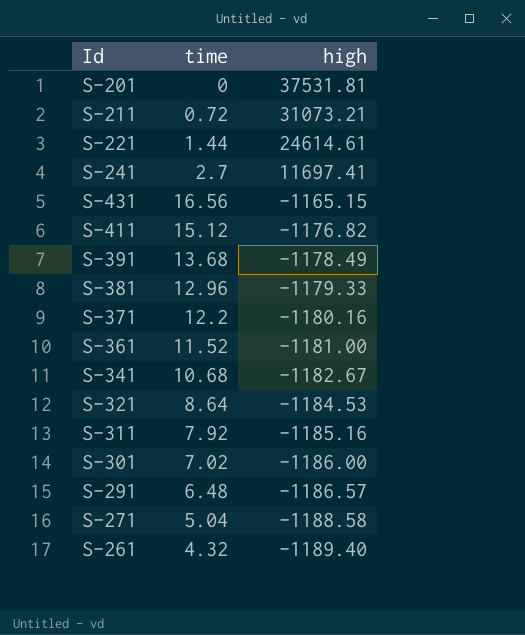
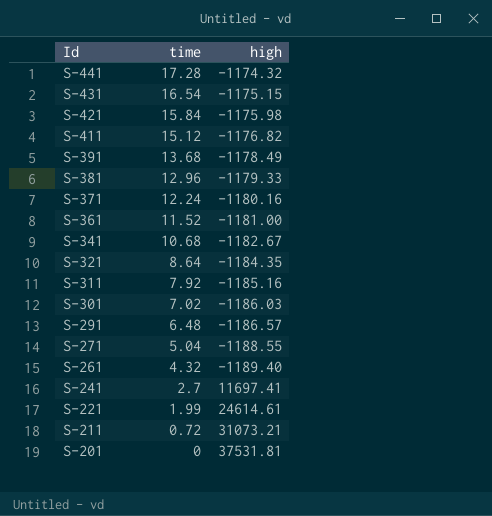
row order: high descending -> Id descending
row S-441: none -> 17.28 | -1174.32
S-431 | time: 16.56 -> 16.54
S-431 | high: -1165.15 -> -1175.15
row S-421: none -> 15.84 | -1175.98
S-371 | time: 12.2 -> 12.24
S-321 | high: -1184.53 -> -1184.35
S-301 | high: -1186.00 -> -1186.03
S-271 | high: -1188.58 -> -1188.55
S-221 | time: 1.44 -> 1.99

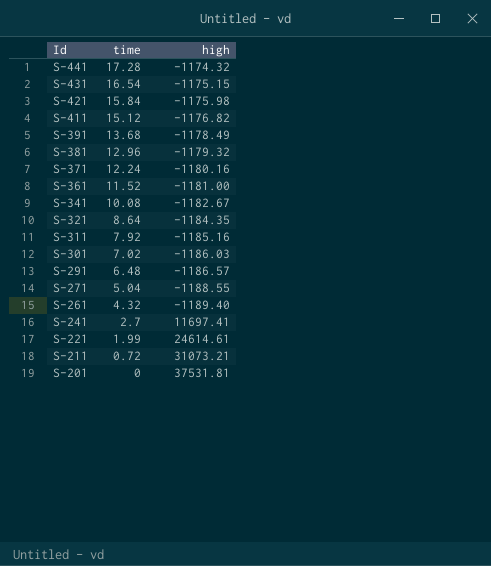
S-381 | high: -1179.33 -> -1179.32
S-341 | time: 10.68 -> 10.08

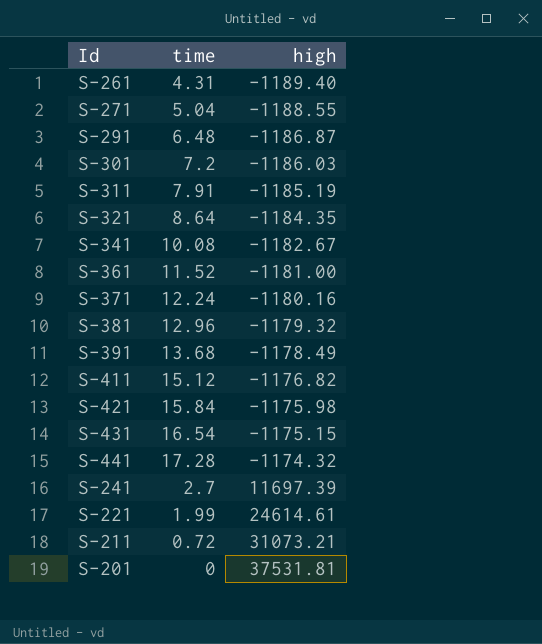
row order: Id descending -> high ascending
S-261 | time: 4.32 -> 4.31
S-291 | high: -1186.57 -> -1186.87
S-301 | time: 7.02 -> 7.2
S-311 | time: 7.92 -> 7.91
S-311 | high: -1185.16 -> -1185.19
S-241 | high: 11697.41 -> 11697.39

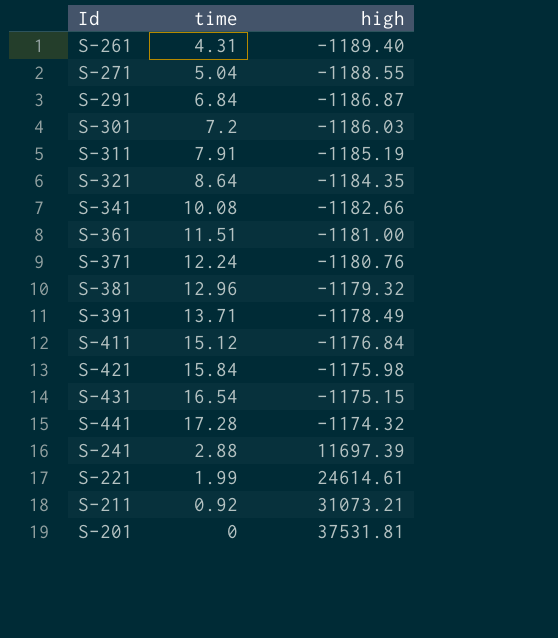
S-291 | time: 6.48 -> 6.84
S-341 | high: -1182.67 -> -1182.66
S-361 | time: 11.52 -> 11.51
S-371 | high: -1180.16 -> -1180.76
S-391 | time: 13.68 -> 13.71
S-411 | high: -1176.82 -> -1176.84
S-241 | time: 2.7 -> 2.88
S-211 | time: 0.72 -> 0.92

